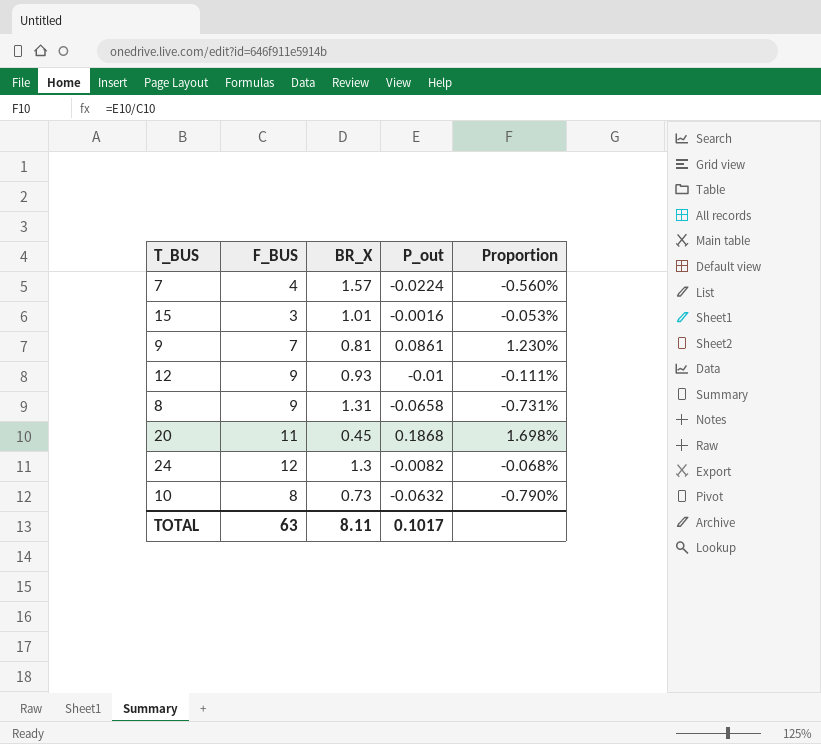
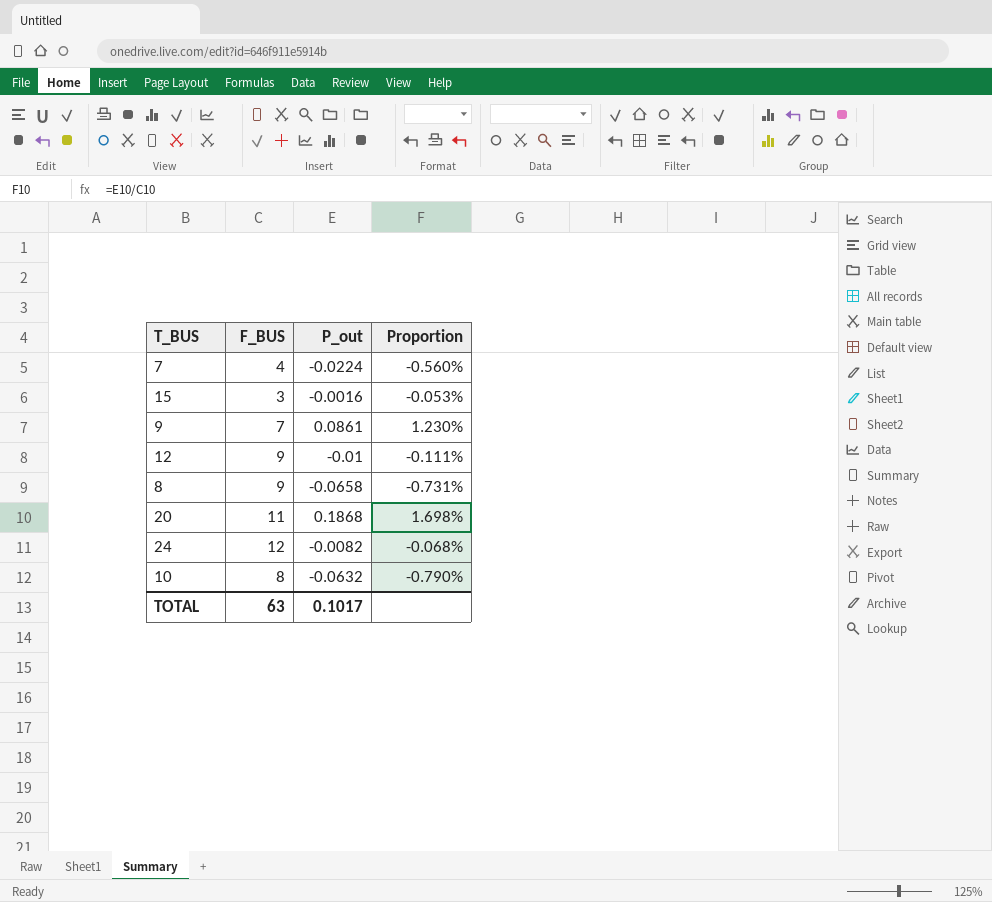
column BR_X | position: 3 -> none

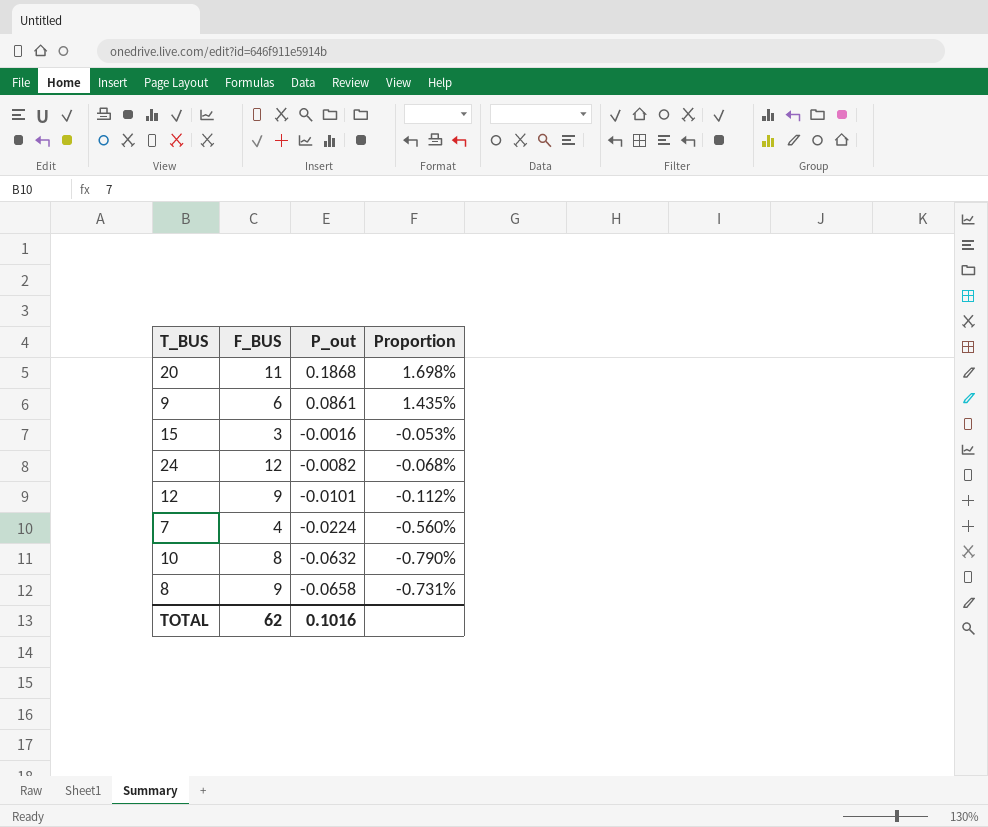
row order: none -> P_out descending
9 | F_BUS: 7 -> 6
9 | Proportion: 1.230% -> 1.435%
12 | P_out: -0.01 -> -0.0101
12 | Proportion: -0.111% -> -0.112%
TOTAL | F_BUS: 63 -> 62
TOTAL | P_out: 0.1017 -> 0.1016

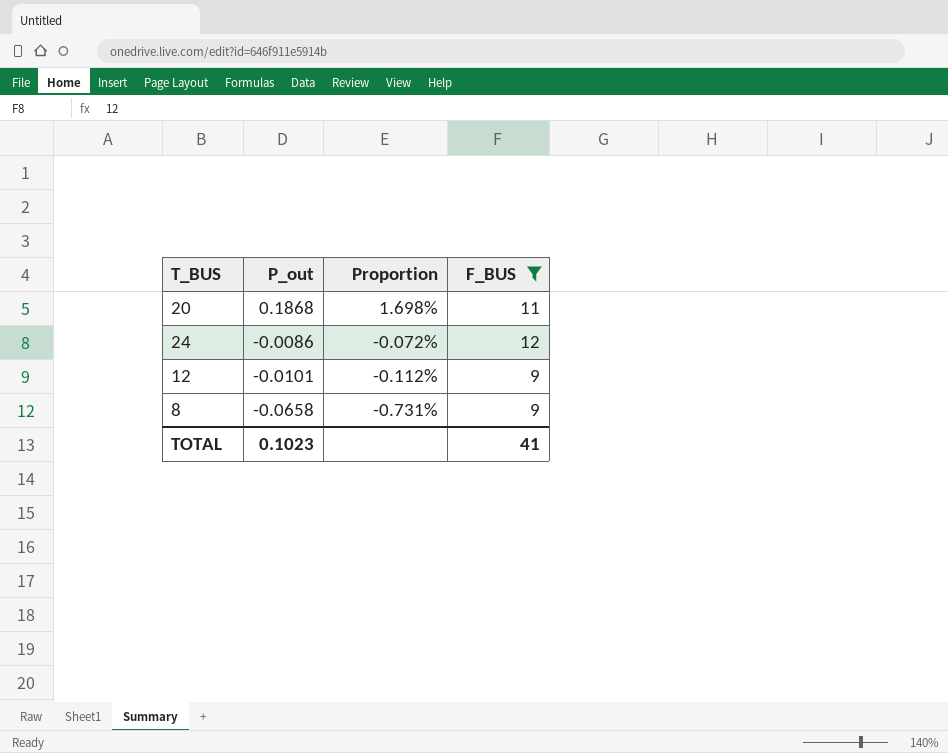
filter: none -> F_BUS >= 9
column F_BUS | position: 2 -> 4
24 | P_out: -0.0082 -> -0.0086
24 | Proportion: -0.068% -> -0.072%
TOTAL | P_out: 0.1016 -> 0.1023
TOTAL | F_BUS: 62 -> 41

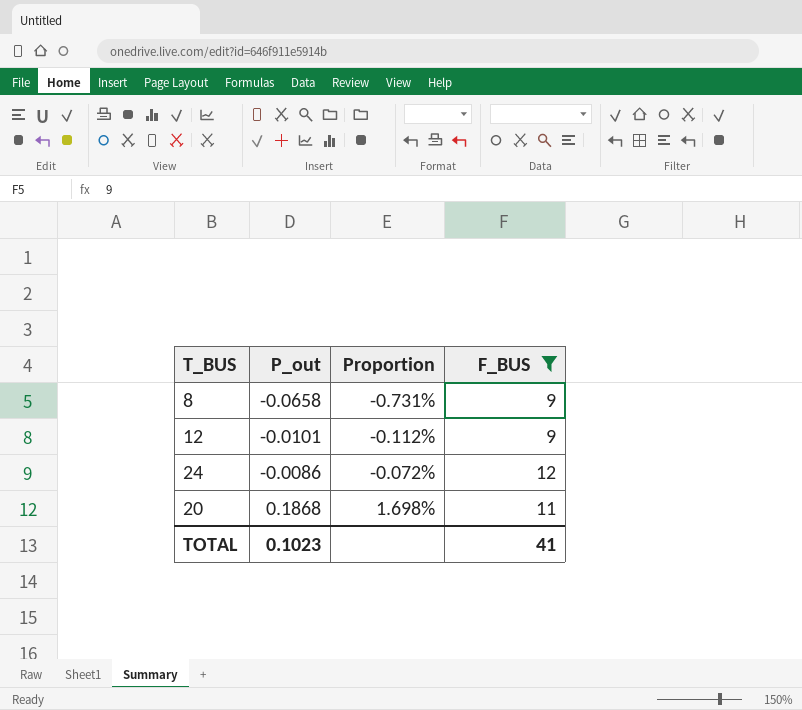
row order: P_out descending -> P_out ascending

